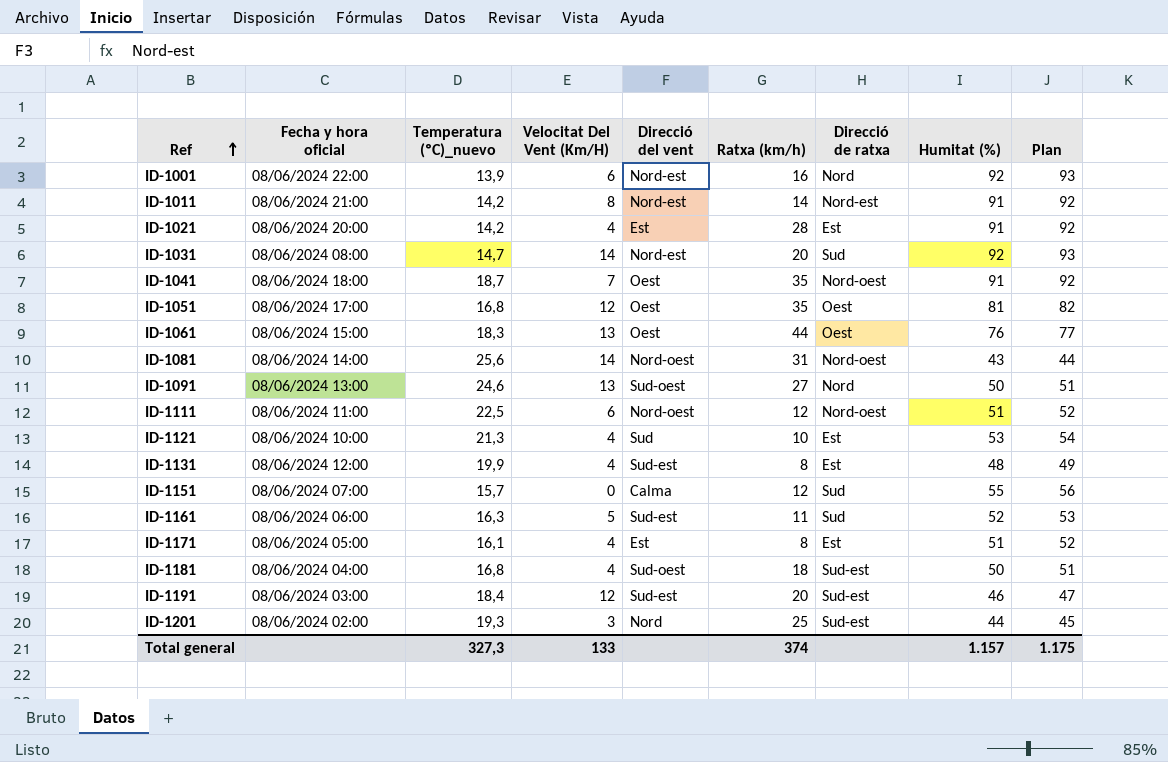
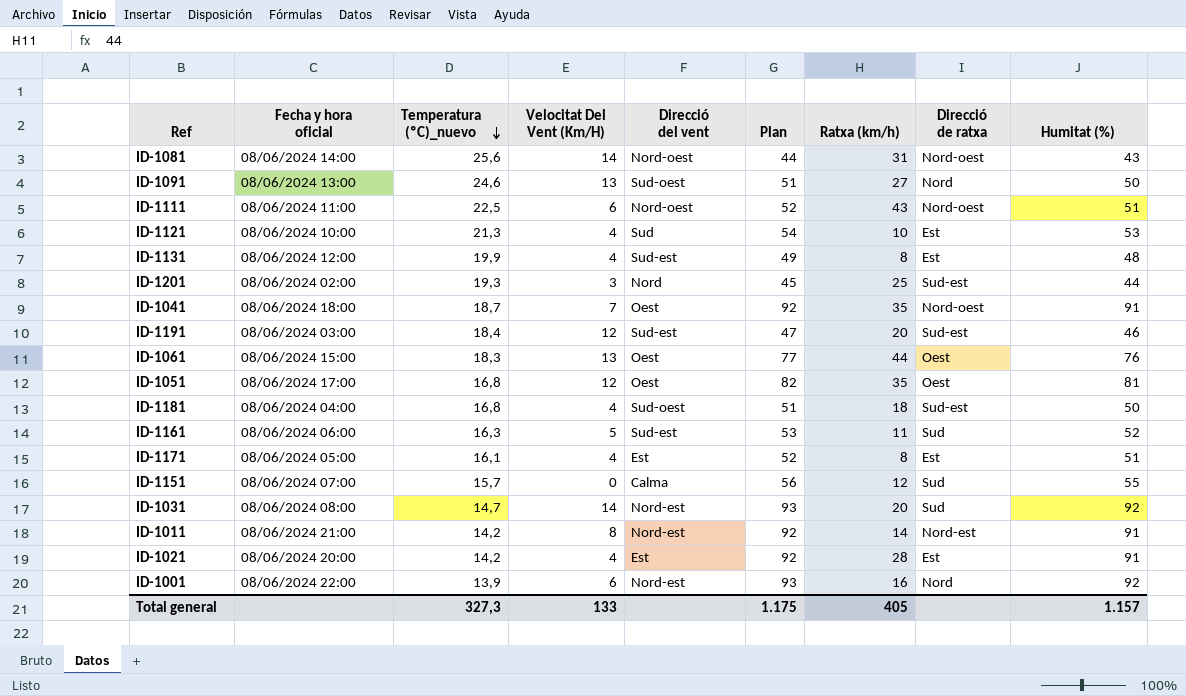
row order: Ref ascending -> Temperatura (ºC)_nuevo descending
column Plan | position: 9 -> 6
ID-1111 | Ratxa (km/h): 12 -> 43
Total general | Ratxa (km/h): 374 -> 405

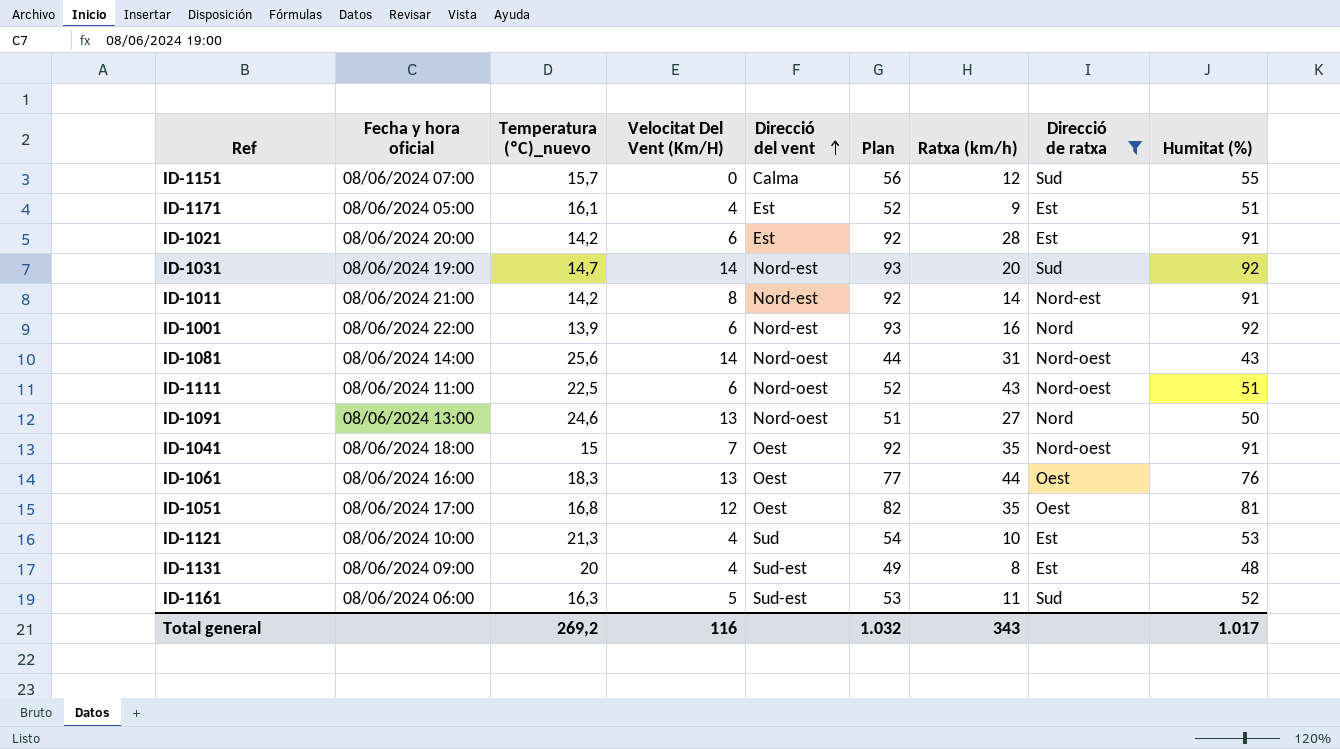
filter: none -> Direcció de ratxa != Sud-est
row order: Temperatura (ºC)_nuevo descending -> Direcció del vent ascending
ID-1171 | Ratxa (km/h): 8 -> 9
ID-1021 | Velocitat Del Vent (Km/H): 4 -> 6
ID-1031 | Fecha y hora oficial: 08/06/2024 08:00 -> 08/06/2024 19:00
ID-1091 | Direcció del vent: Sud-oest -> Nord-oest
ID-1041 | Temperatura (ºC)_nuevo: 18,7 -> 15
ID-1061 | Fecha y hora oficial: 08/06/2024 15:00 -> 08/06/2024 16:00
ID-1131 | Fecha y hora oficial: 08/06/2024 12:00 -> 08/06/2024 09:00
ID-1131 | Temperatura (ºC)_nuevo: 19,9 -> 20
Total general | Temperatura (ºC)_nuevo: 327,3 -> 269,2
Total general | Velocitat Del Vent (Km/H): 133 -> 116
Total general | Plan: 1.175 -> 1.032
Total general | Ratxa (km/h): 405 -> 343
Total general | Humitat (%): 1.157 -> 1.017

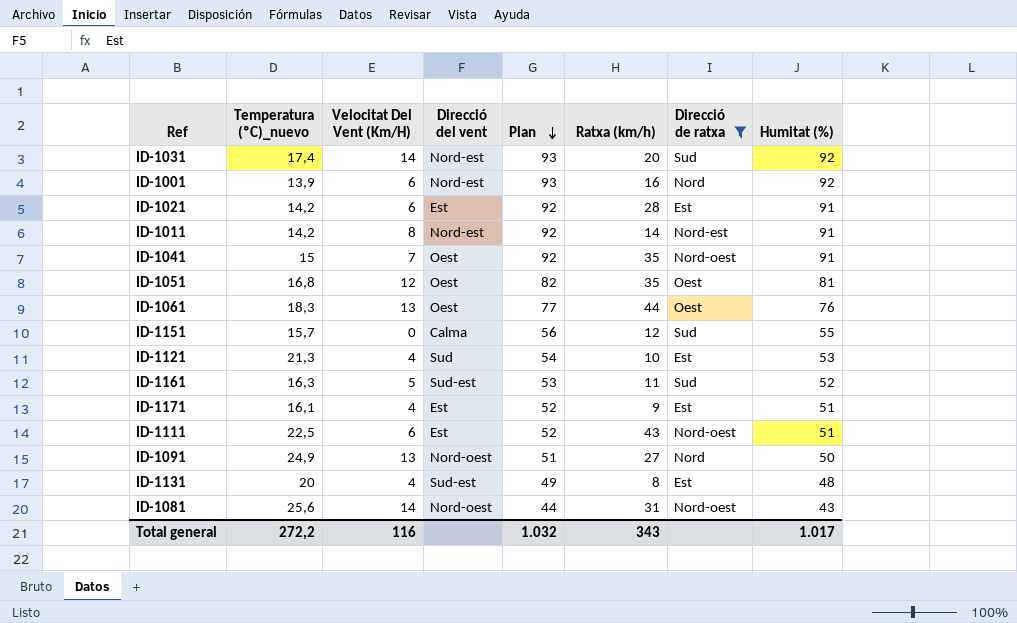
row order: Direcció del vent ascending -> Plan descending
column Fecha y hora oficial | position: 2 -> none
ID-1031 | Temperatura (ºC)_nuevo: 14,7 -> 17,4
ID-1111 | Direcció del vent: Nord-oest -> Est
ID-1091 | Temperatura (ºC)_nuevo: 24,6 -> 24,9
Total general | Temperatura (ºC)_nuevo: 269,2 -> 272,2

